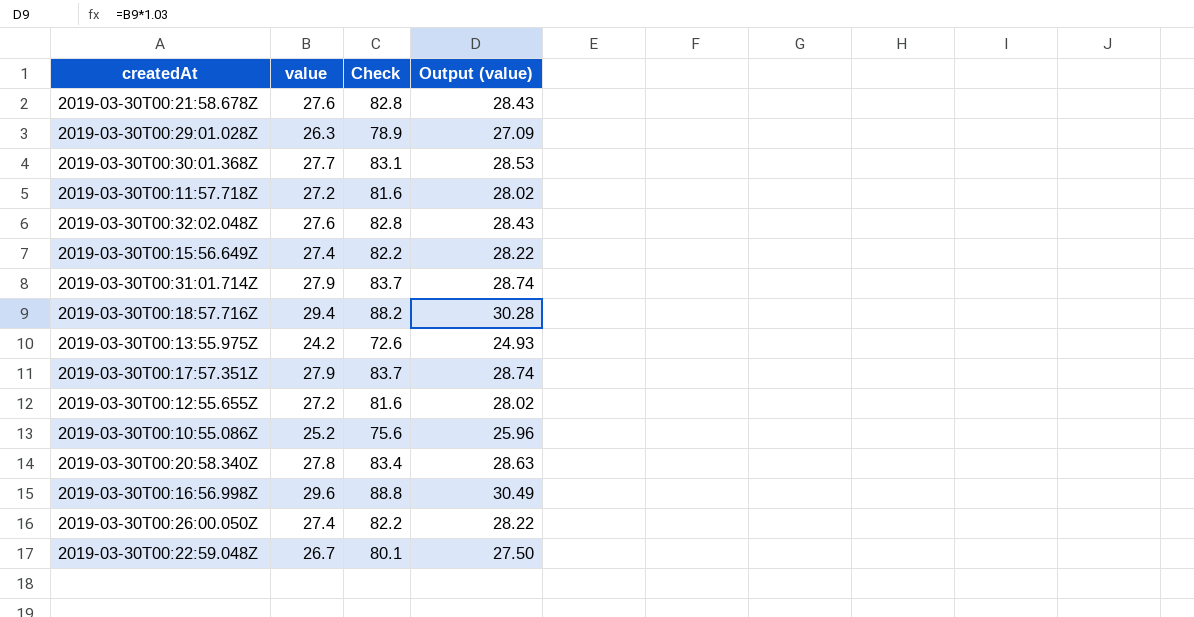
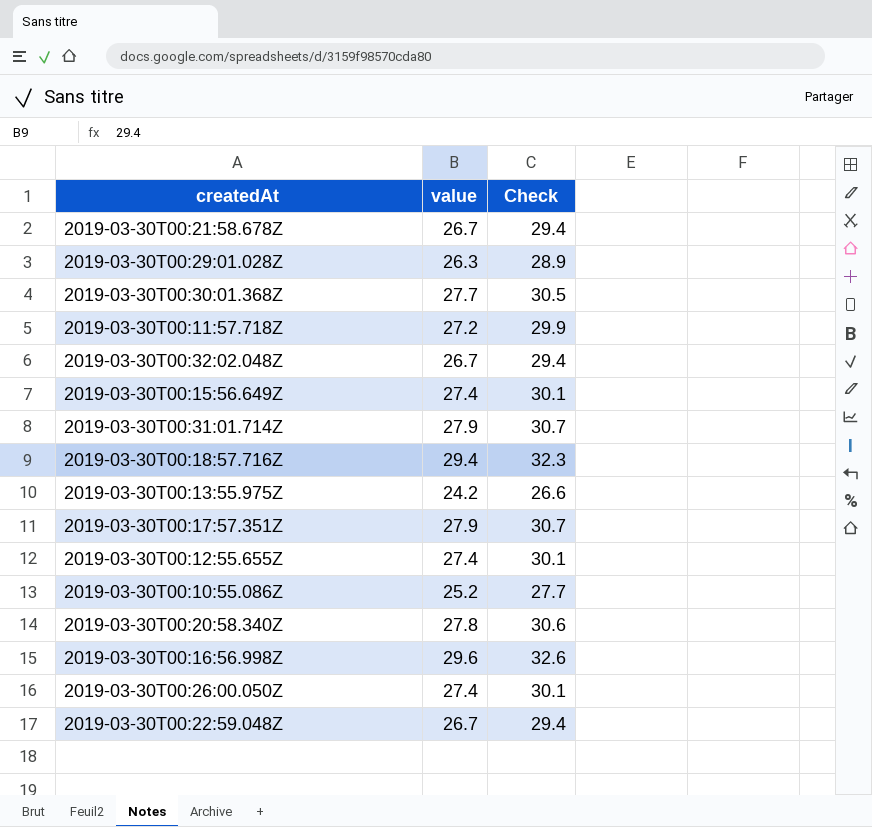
column Output (value) | formula: [value] * 1.03 -> none
column Check | formula: [value] * 3 -> [value] * 1.1
2019-03-30T00:21:58.678Z | value: 27.6 -> 26.7
2019-03-30T00:32:02.048Z | value: 27.6 -> 26.7
2019-03-30T00:12:55.655Z | value: 27.2 -> 27.4

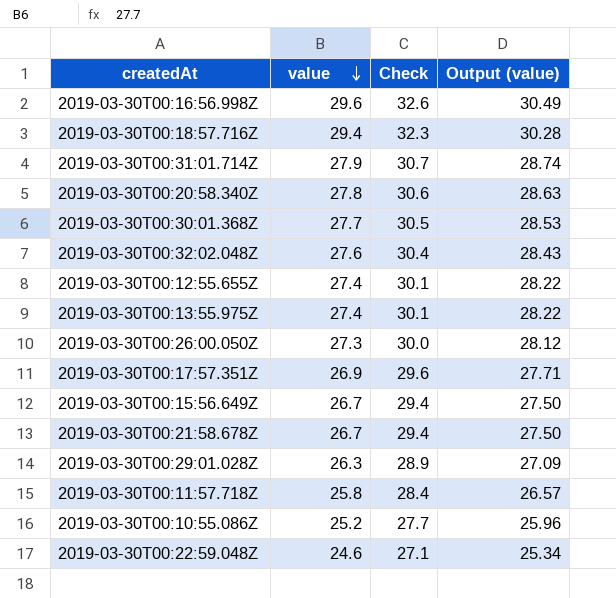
row order: none -> value descending
column Output (value) | formula: none -> [value] * 1.03
2019-03-30T00:32:02.048Z | value: 26.7 -> 27.6
2019-03-30T00:32:02.048Z | Check: 29.4 -> 30.4
2019-03-30T00:13:55.975Z | value: 24.2 -> 27.4
2019-03-30T00:13:55.975Z | Check: 26.6 -> 30.1
2019-03-30T00:26:00.050Z | value: 27.4 -> 27.3
2019-03-30T00:26:00.050Z | Check: 30.1 -> 30.0
2019-03-30T00:17:57.351Z | value: 27.9 -> 26.9
2019-03-30T00:17:57.351Z | Check: 30.7 -> 29.6
2019-03-30T00:15:56.649Z | value: 27.4 -> 26.7
2019-03-30T00:15:56.649Z | Check: 30.1 -> 29.4
2019-03-30T00:11:57.718Z | value: 27.2 -> 25.8
2019-03-30T00:11:57.718Z | Check: 29.9 -> 28.4
2019-03-30T00:22:59.048Z | value: 26.7 -> 24.6
2019-03-30T00:22:59.048Z | Check: 29.4 -> 27.1

